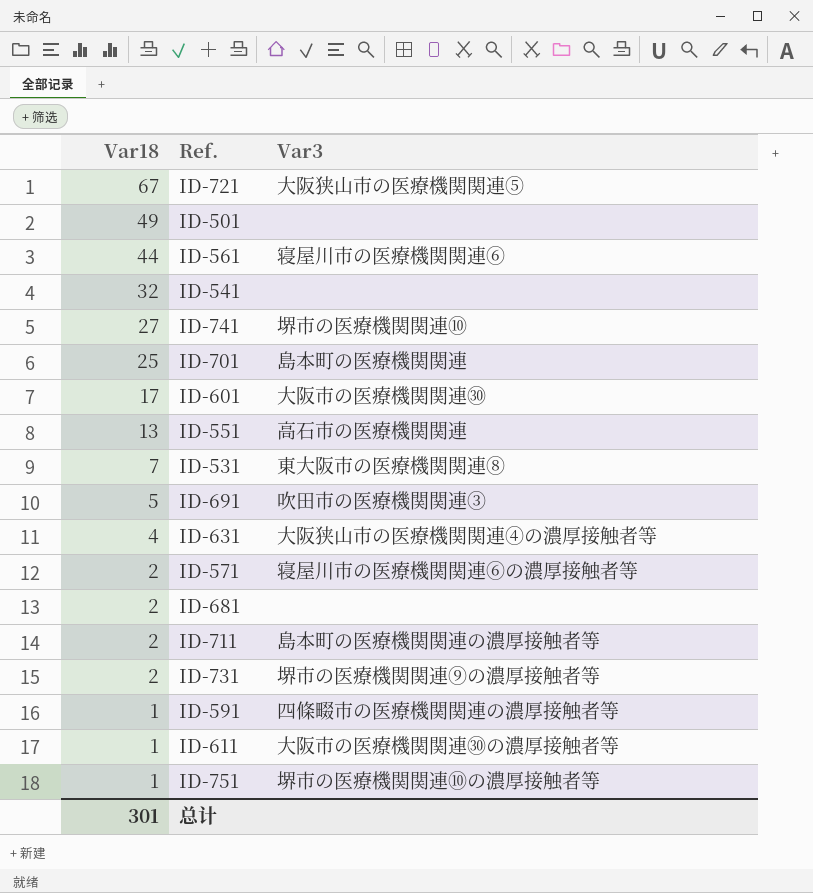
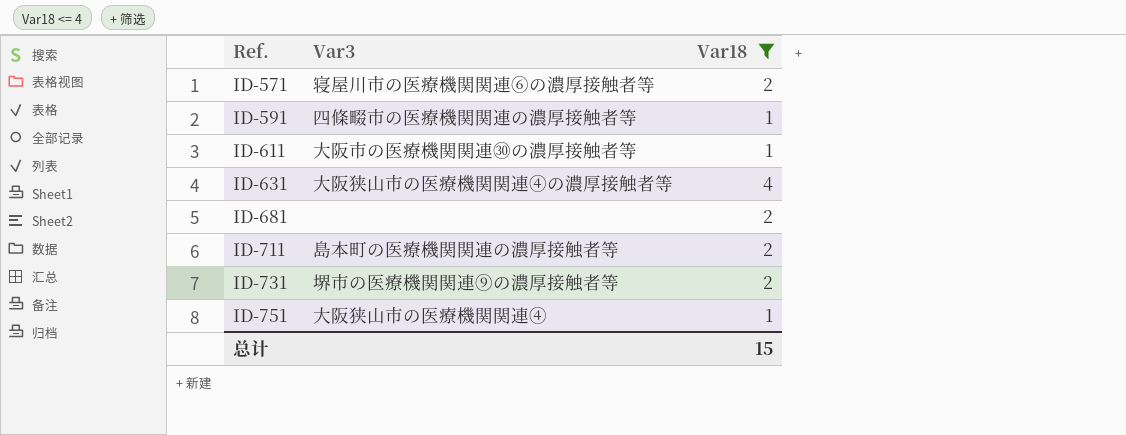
filter: none -> Var18 <= 4
row order: Var18 descending -> Ref. ascending
column Var18 | position: 1 -> 3
ID-751 | Var3: 堺市の医療機関関連⑩の濃厚接触者等 -> 大阪狭山市の医療機関関連④
总计 | Var18: 301 -> 15

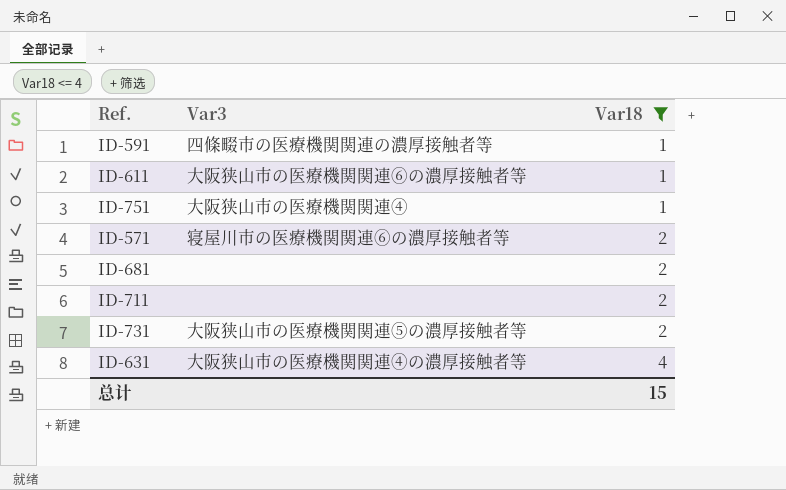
row order: Ref. ascending -> Var18 ascending
ID-611 | Var3: 大阪市の医療機関関連㉚の濃厚接触者等 -> 大阪狭山市の医療機関関連⑥の濃厚接触者等
ID-711 | Var3: 島本町の医療機関関連の濃厚接触者等 -> none
ID-731 | Var3: 堺市の医療機関関連⑨の濃厚接触者等 -> 大阪狭山市の医療機関関連⑤の濃厚接触者等

